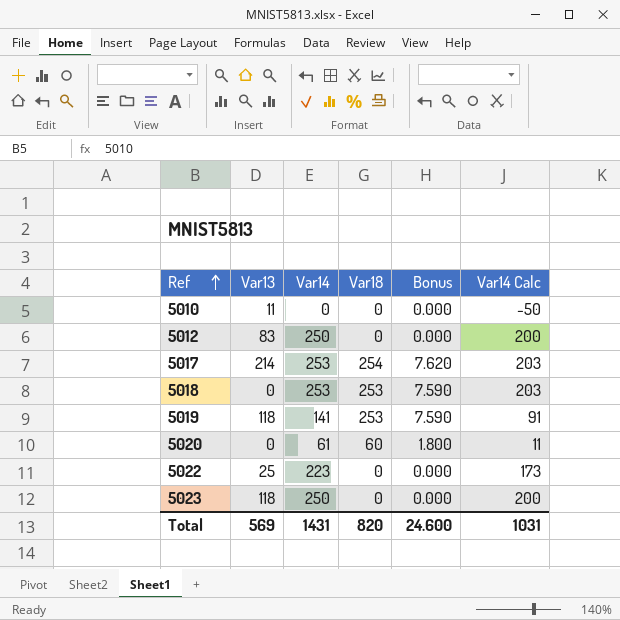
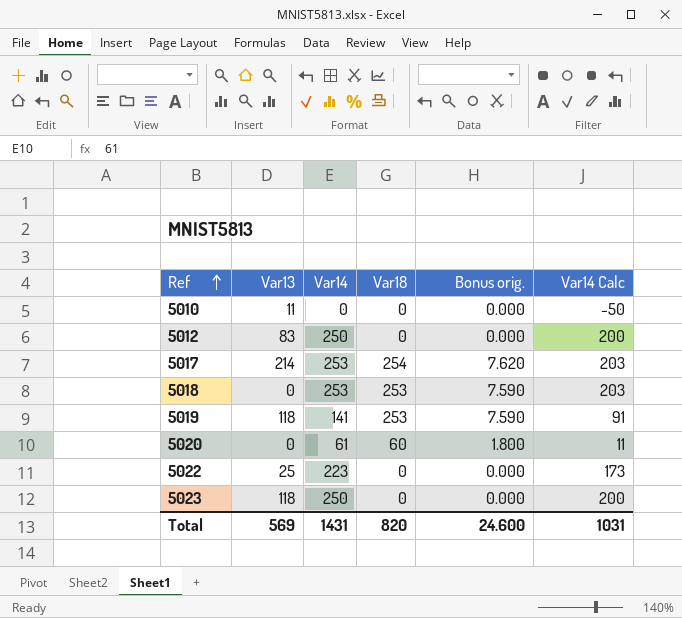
column name: Bonus -> Bonus orig.

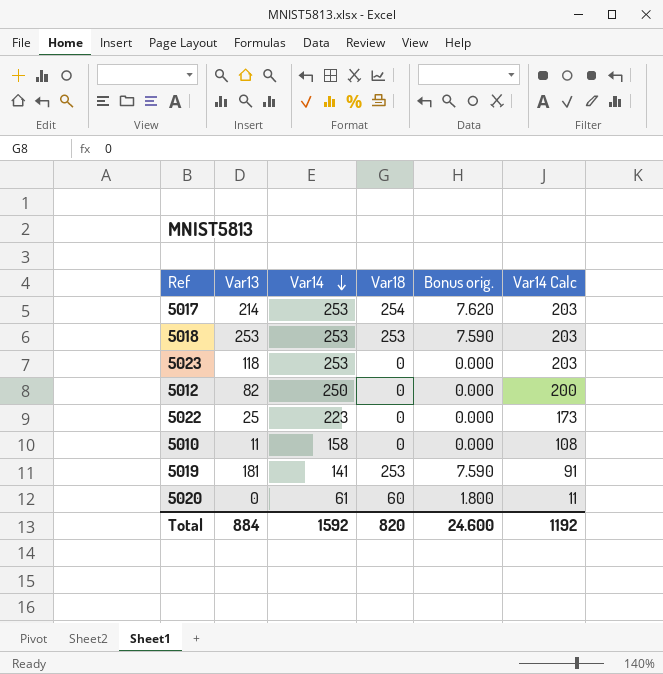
row order: Ref ascending -> Var14 descending
5018 | Var13: 0 -> 253
5023 | Var14: 250 -> 253
5023 | Var14 Calc: 200 -> 203
5012 | Var13: 83 -> 82
5010 | Var14: 0 -> 158
5010 | Var14 Calc: -50 -> 108
5019 | Var13: 118 -> 181
Total | Var13: 569 -> 884
Total | Var14: 1431 -> 1592
Total | Var14 Calc: 1031 -> 1192

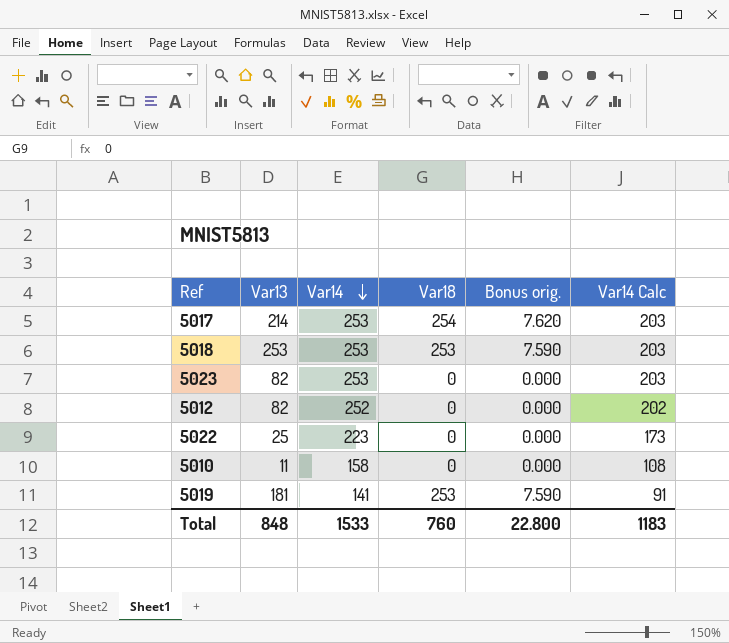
row 5020: 0 | 61 | 60 | 1.800 | 11 -> none
5023 | Var13: 118 -> 82
5012 | Var14: 250 -> 252
5012 | Var14 Calc: 200 -> 202
Total | Var13: 884 -> 848
Total | Var14: 1592 -> 1533
Total | Var18: 820 -> 760
Total | Bonus orig.: 24.600 -> 22.800
Total | Var14 Calc: 1192 -> 1183

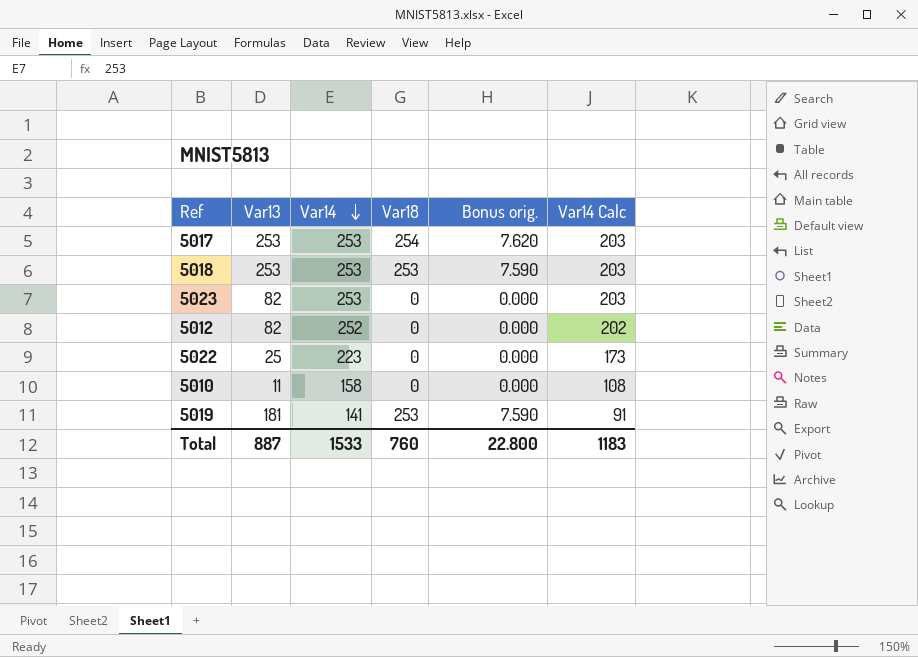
5017 | Var13: 214 -> 253
Total | Var13: 848 -> 887

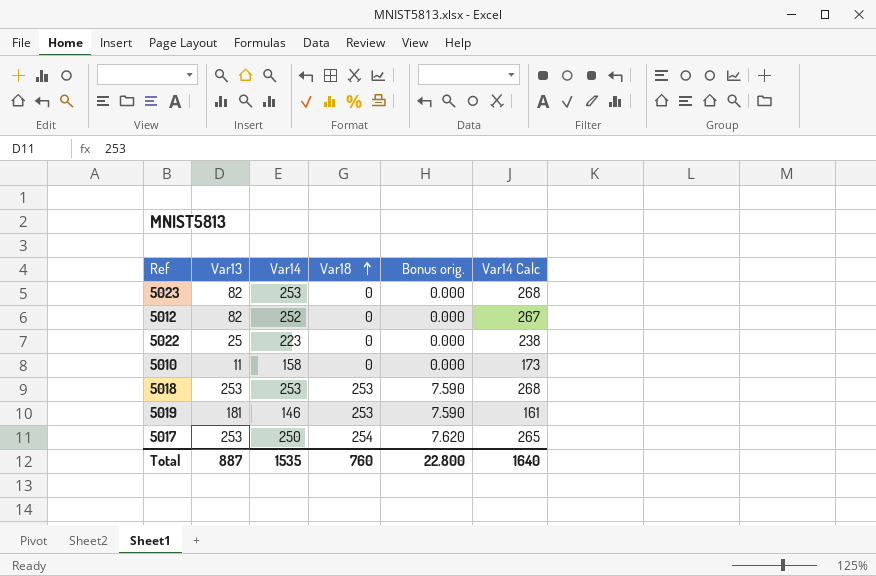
row order: Var14 descending -> Var18 ascending
column Var14 Calc | formula: [Var14] - 50 -> [Var14] + 15
5019 | Var14: 141 -> 146
5017 | Var14: 253 -> 250
Total | Var14: 1533 -> 1535
Total | Var14 Calc: 1183 -> 1640

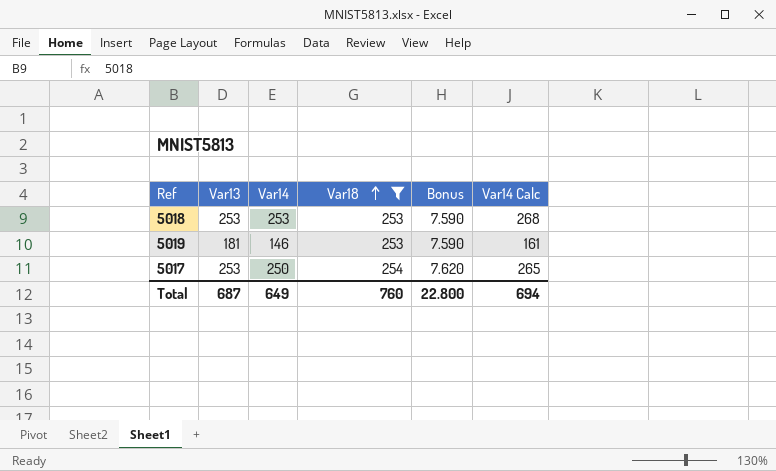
filter: none -> Var18 != 0
column name: Bonus orig. -> Bonus
Total | Var13: 887 -> 687
Total | Var14: 1535 -> 649
Total | Var14 Calc: 1640 -> 694

